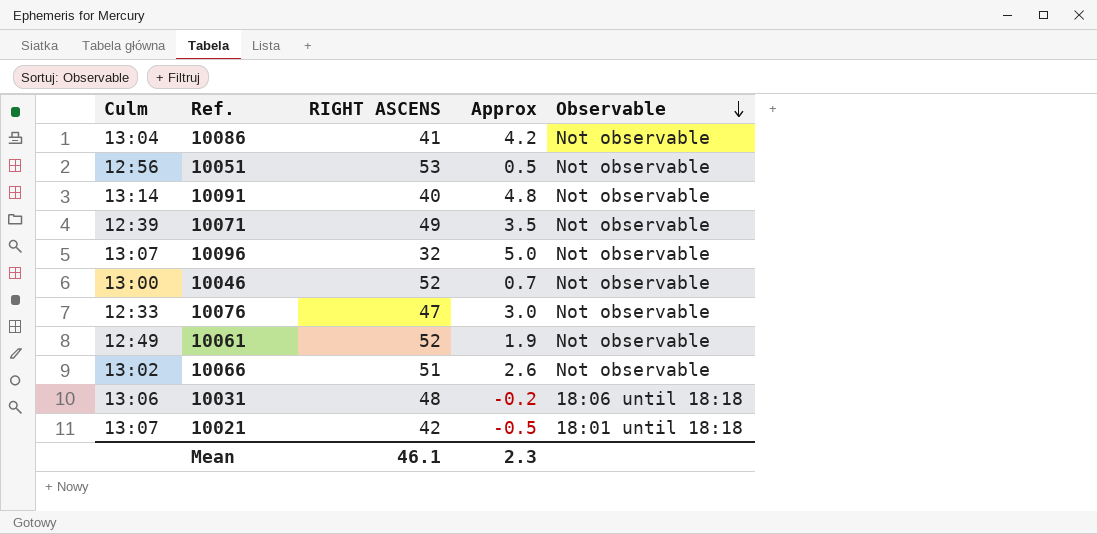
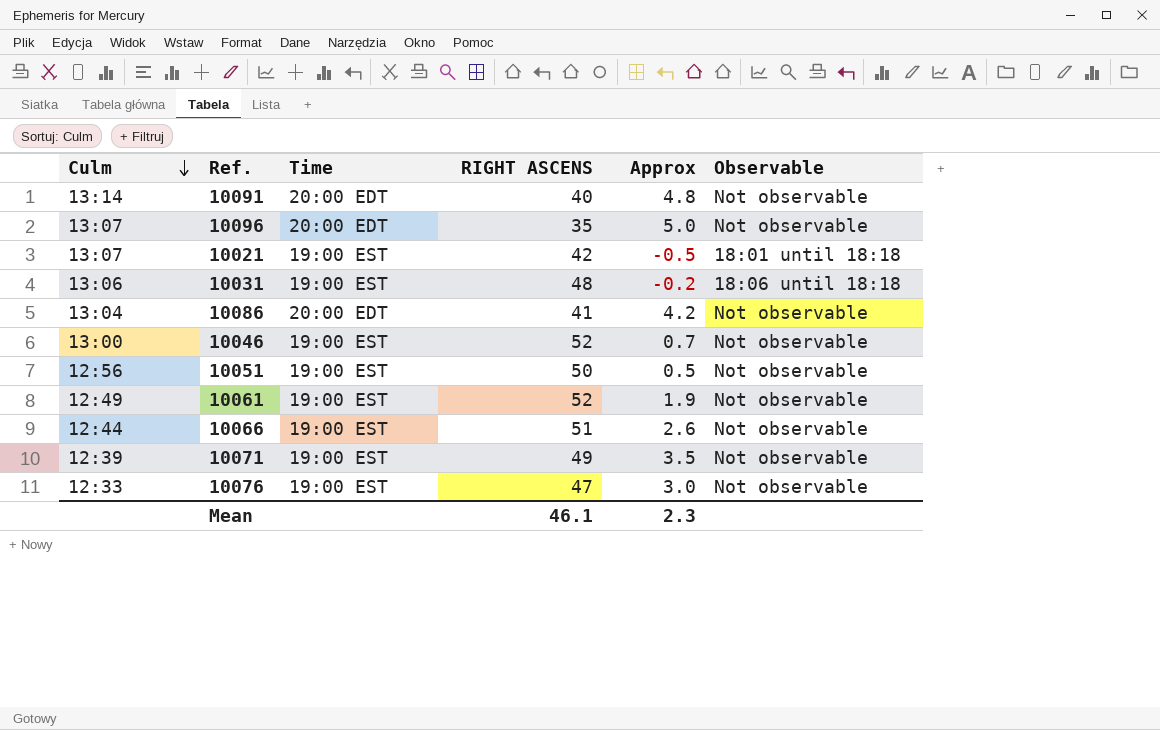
row order: Observable descending -> Culm descending
column Time | position: none -> 3
10096 | RIGHT ASCENS: 32 -> 35
10051 | RIGHT ASCENS: 53 -> 50
10066 | Culm: 13:02 -> 12:44

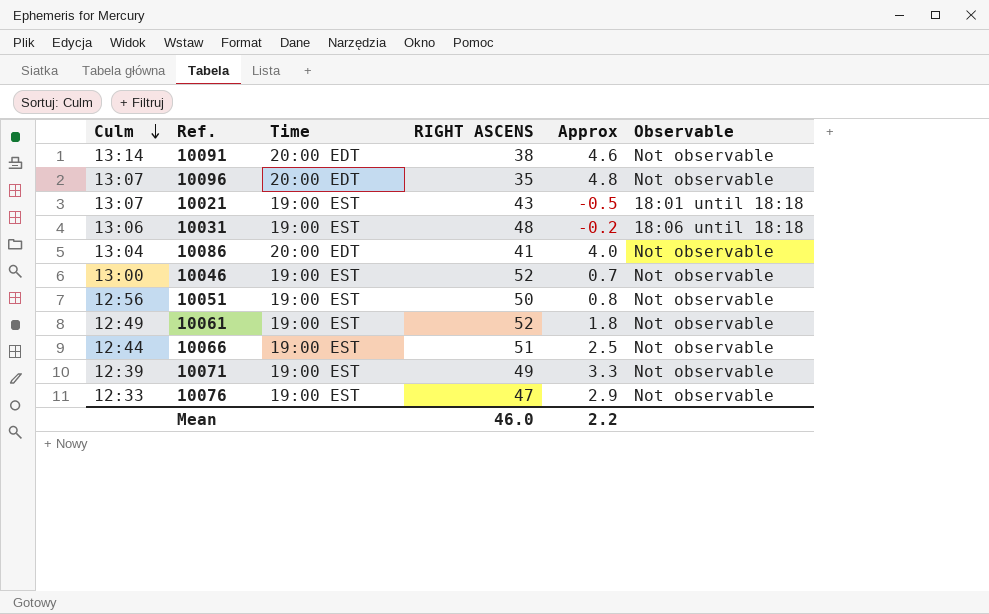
10091 | RIGHT ASCENS: 40 -> 38
10091 | Approx: 4.8 -> 4.6
10096 | Approx: 5.0 -> 4.8
10021 | RIGHT ASCENS: 42 -> 43
10086 | Approx: 4.2 -> 4.0
10051 | Approx: 0.5 -> 0.8
10061 | Approx: 1.9 -> 1.8
10066 | Approx: 2.6 -> 2.5
10071 | Approx: 3.5 -> 3.3
10076 | Approx: 3.0 -> 2.9
Mean | RIGHT ASCENS: 46.1 -> 46.0
Mean | Approx: 2.3 -> 2.2

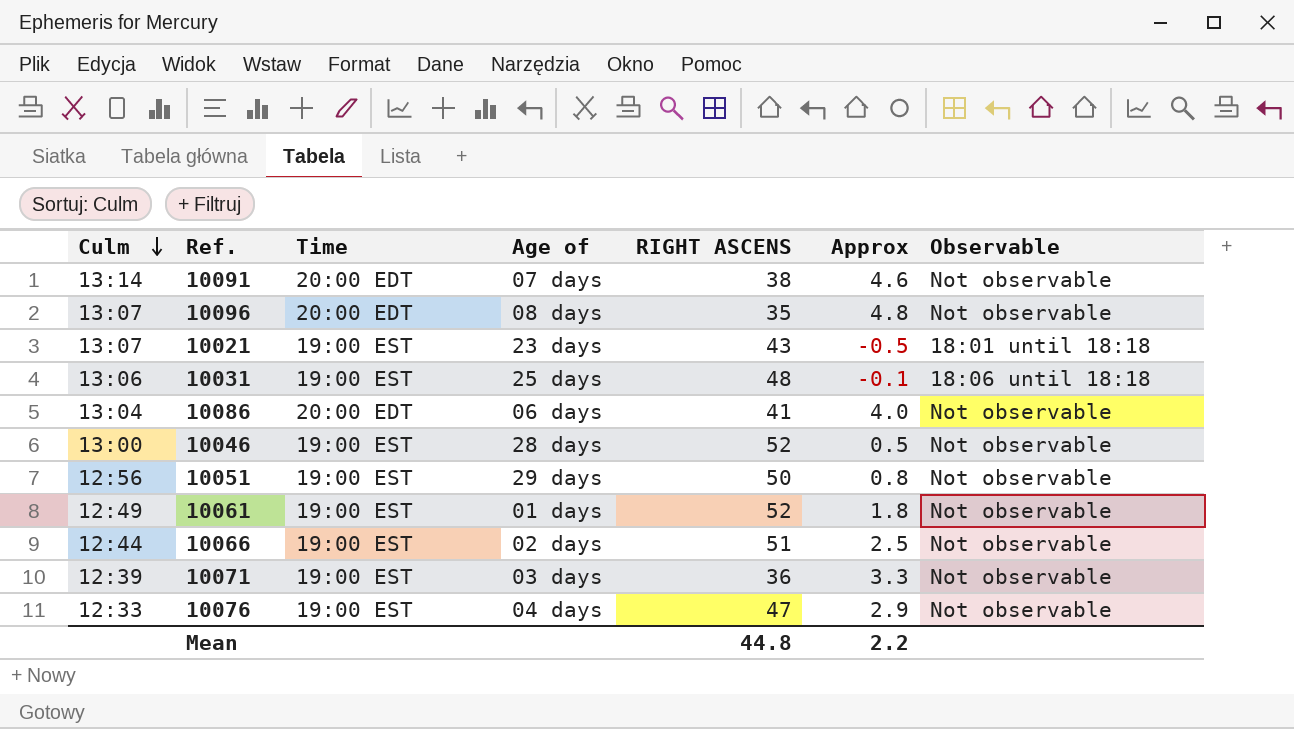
column Age of | position: none -> 4
10031 | Approx: -0.2 -> -0.1
10046 | Approx: 0.7 -> 0.5
10071 | RIGHT ASCENS: 49 -> 36
Mean | RIGHT ASCENS: 46.0 -> 44.8

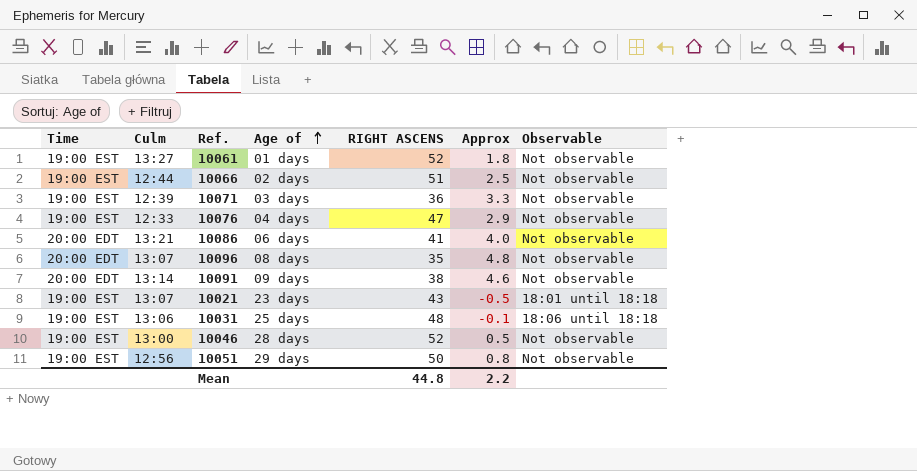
row order: Culm descending -> Age of ascending
column Time | position: 3 -> 1
10061 | Culm: 12:49 -> 13:27
10086 | Culm: 13:04 -> 13:21
10091 | Age of: 07 days -> 09 days

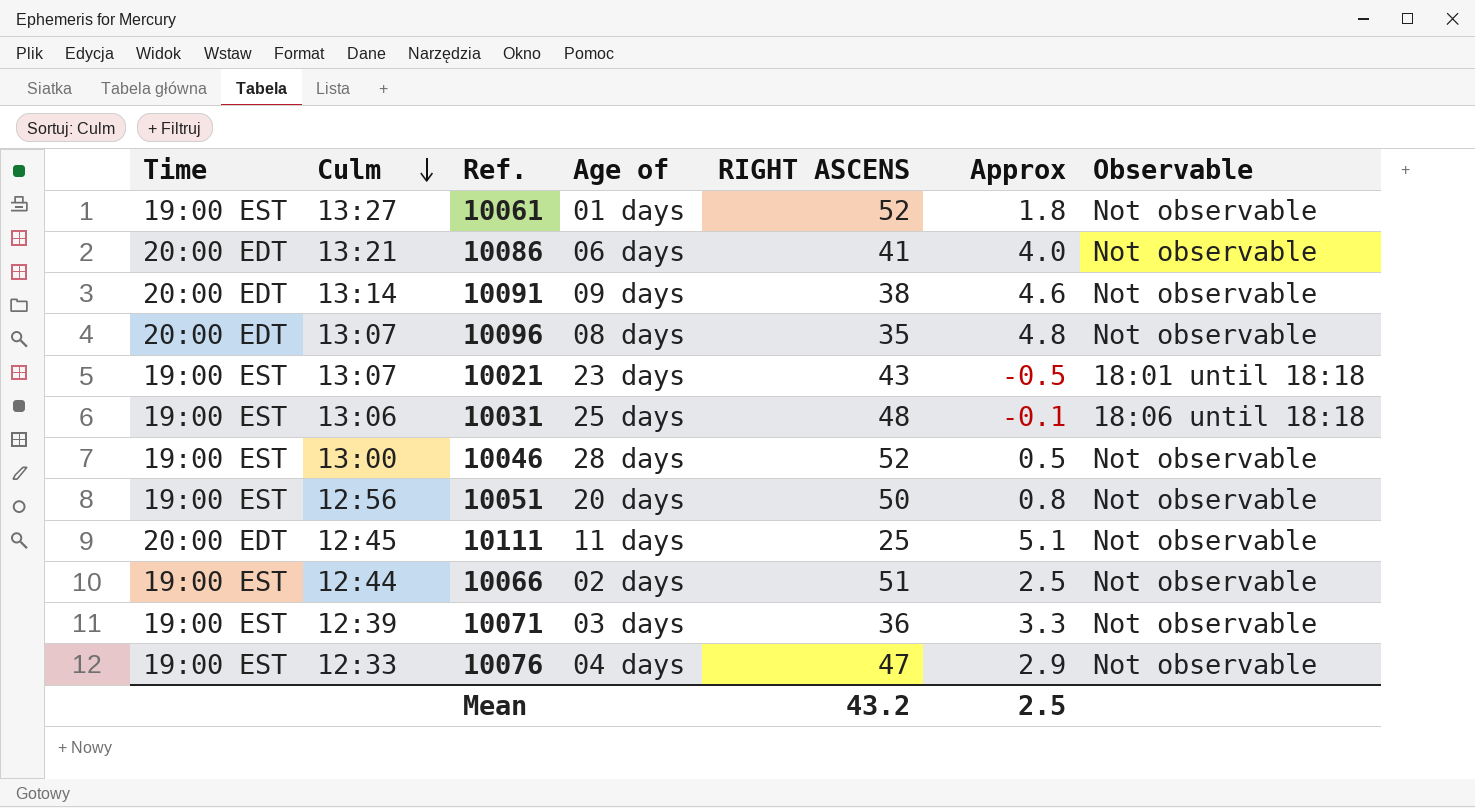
row order: Age of ascending -> Culm descending
10051 | Age of: 29 days -> 20 days
row 10111: none -> 20:00 EDT | 12:45 | 11 days | 25 | 5.1 | Not observable
Mean | RIGHT ASCENS: 44.8 -> 43.2
Mean | Approx: 2.2 -> 2.5

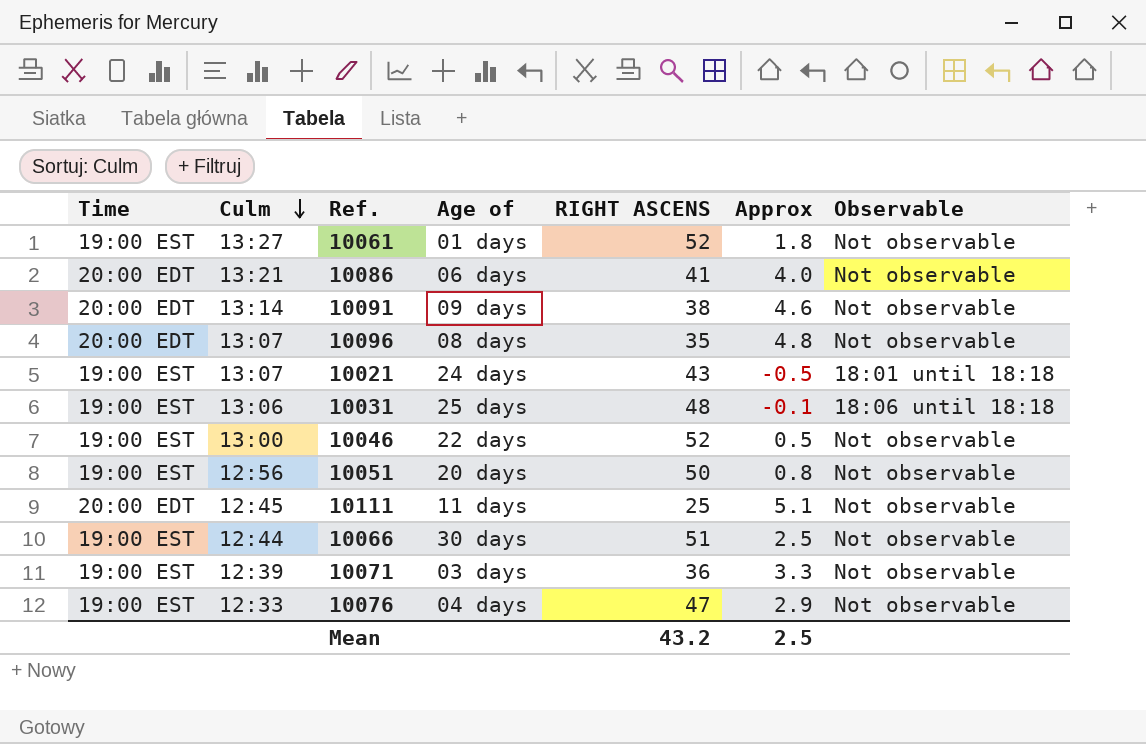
10021 | Age of: 23 days -> 24 days
10046 | Age of: 28 days -> 22 days
10066 | Age of: 02 days -> 30 days

